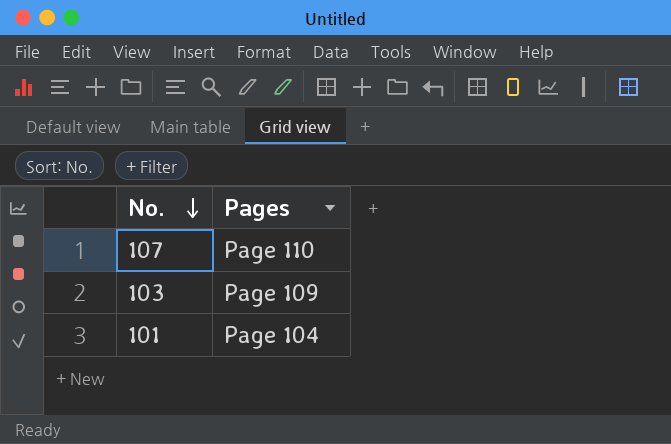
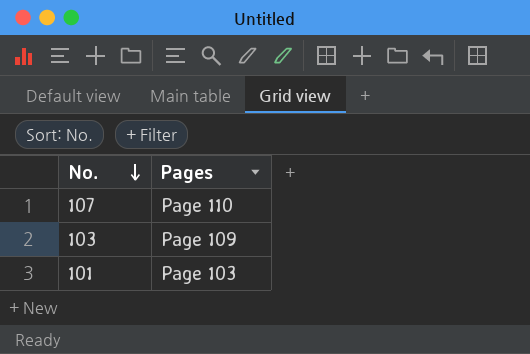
101 | Pages: Page 104 -> Page 103

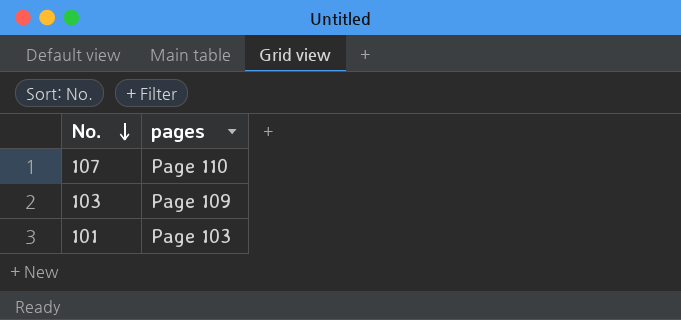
column name: Pages -> pages

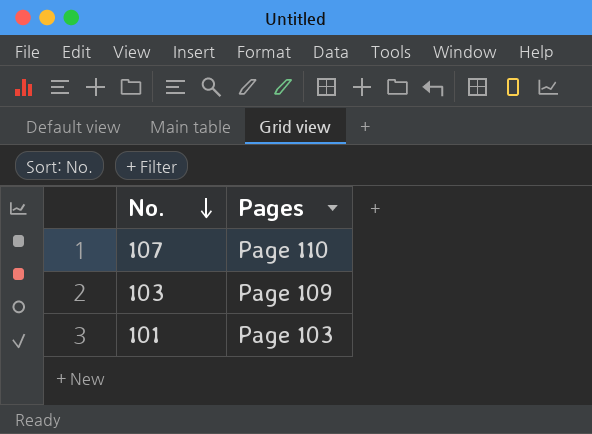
column name: pages -> Pages

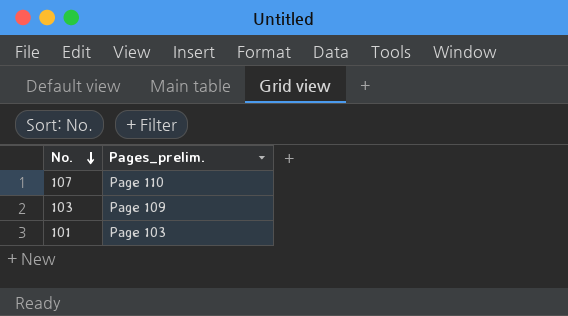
column name: Pages -> Pages_prelim.

